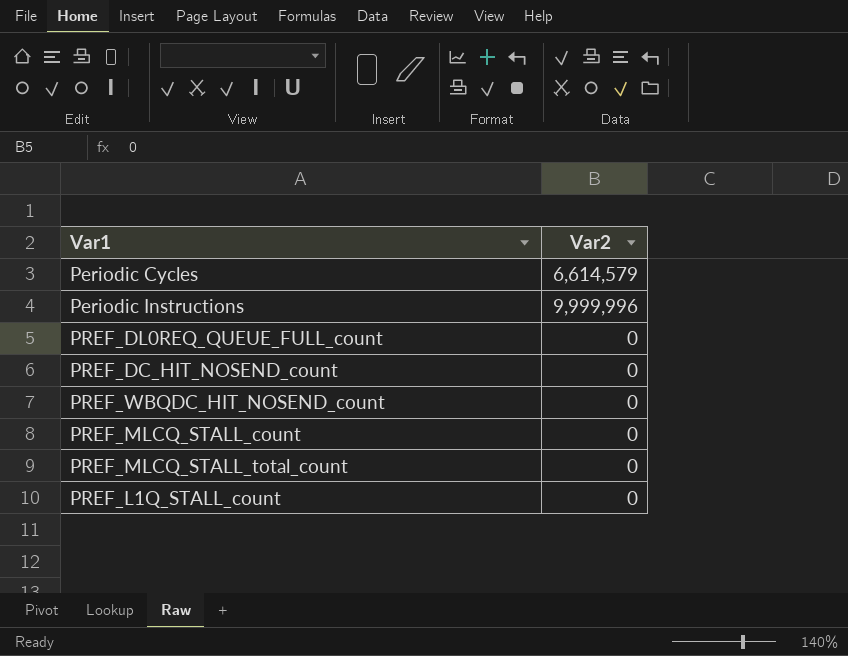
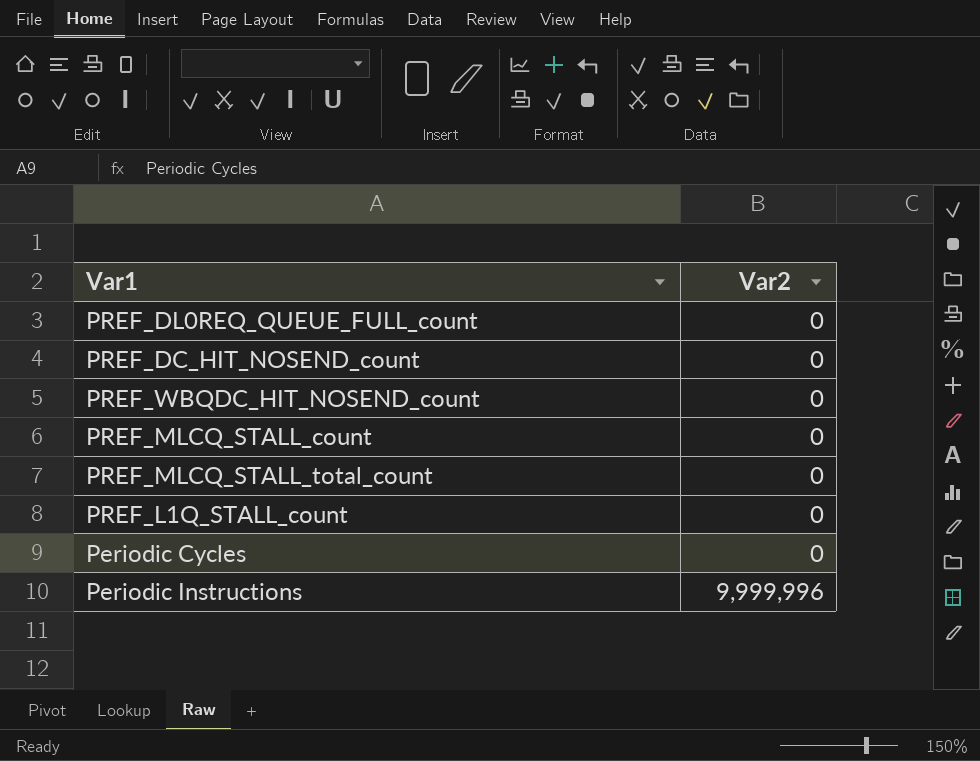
row order: none -> Var2 ascending
Periodic Cycles | Var2: 6,614,579 -> 0

